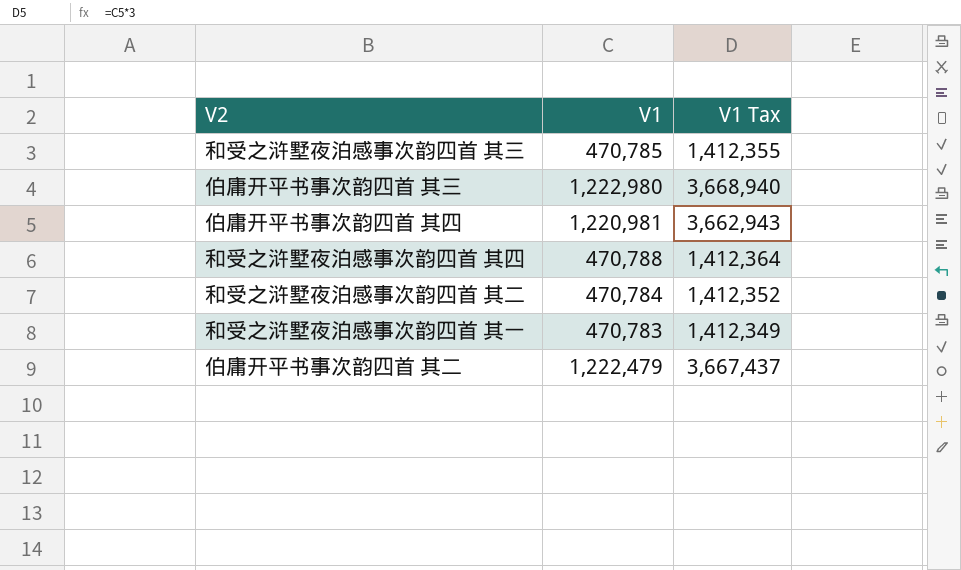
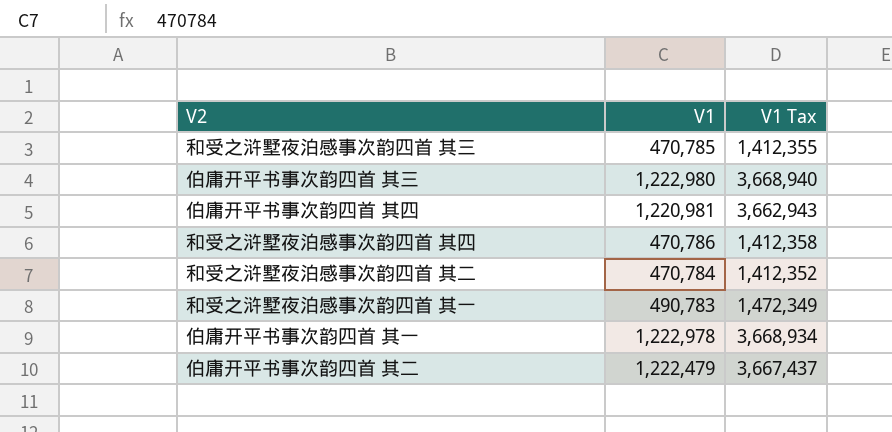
和受之浒墅夜泊感事次韵四首 其四 | V1: 470,788 -> 470,786
和受之浒墅夜泊感事次韵四首 其四 | V1 Tax: 1,412,364 -> 1,412,358
和受之浒墅夜泊感事次韵四首 其一 | V1: 470,783 -> 490,783
和受之浒墅夜泊感事次韵四首 其一 | V1 Tax: 1,412,349 -> 1,472,349
row 伯庸开平书事次韵四首 其一: none -> 1,222,978 | 3,668,934

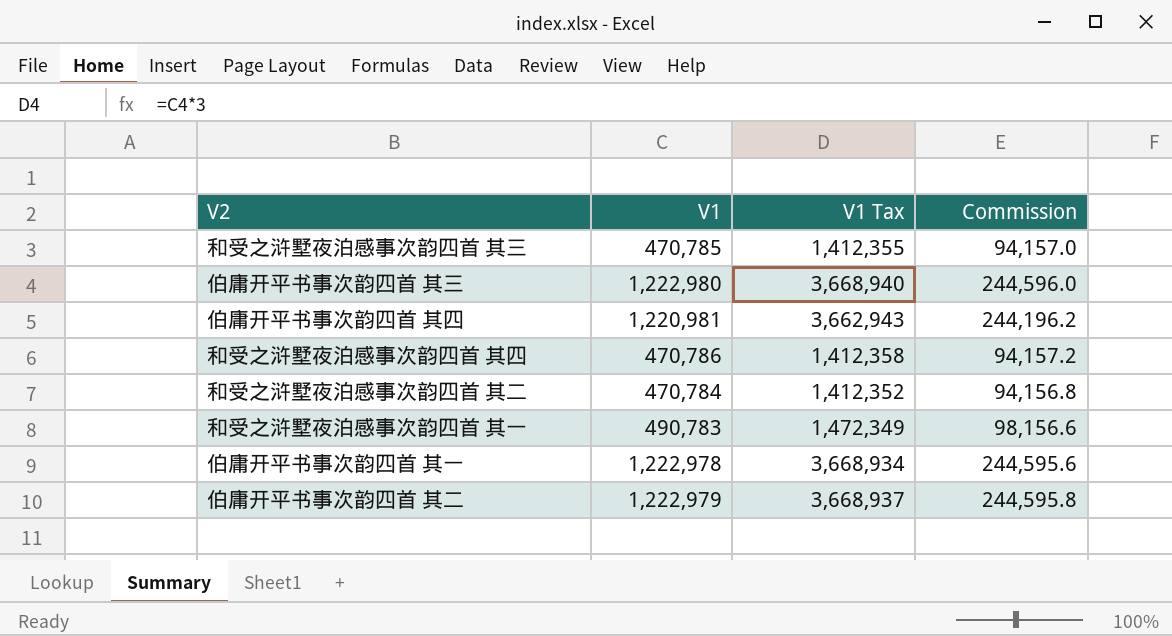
column Commission | formula: none -> [V1] * 0.2
伯庸开平书事次韵四首 其二 | V1: 1,222,479 -> 1,222,979
伯庸开平书事次韵四首 其二 | V1 Tax: 3,667,437 -> 3,668,937

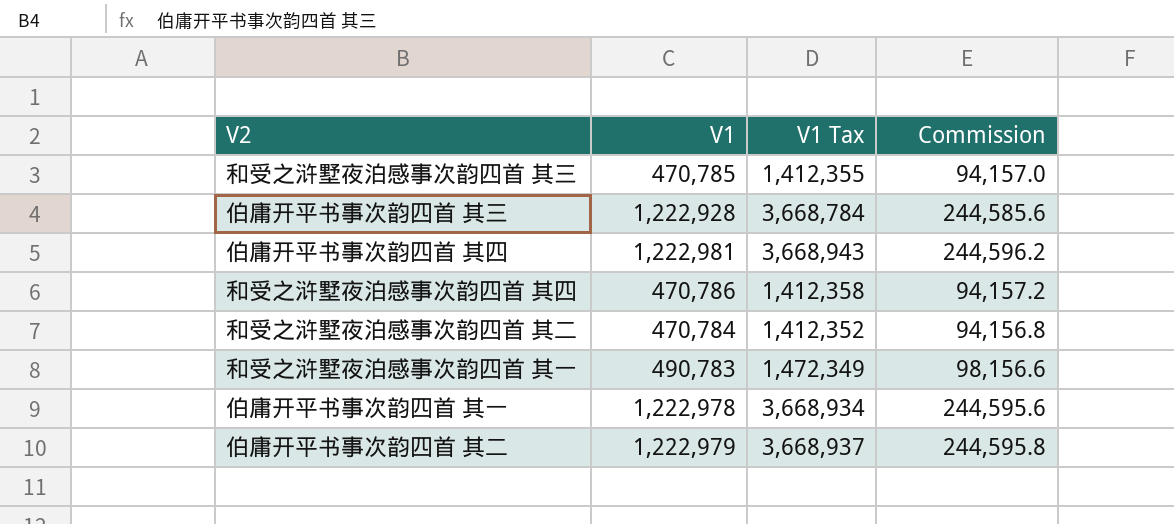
伯庸开平书事次韵四首 其三 | V1: 1,222,980 -> 1,222,928
伯庸开平书事次韵四首 其三 | V1 Tax: 3,668,940 -> 3,668,784
伯庸开平书事次韵四首 其三 | Commission: 244,596.0 -> 244,585.6
伯庸开平书事次韵四首 其四 | V1: 1,220,981 -> 1,222,981
伯庸开平书事次韵四首 其四 | V1 Tax: 3,662,943 -> 3,668,943
伯庸开平书事次韵四首 其四 | Commission: 244,196.2 -> 244,596.2

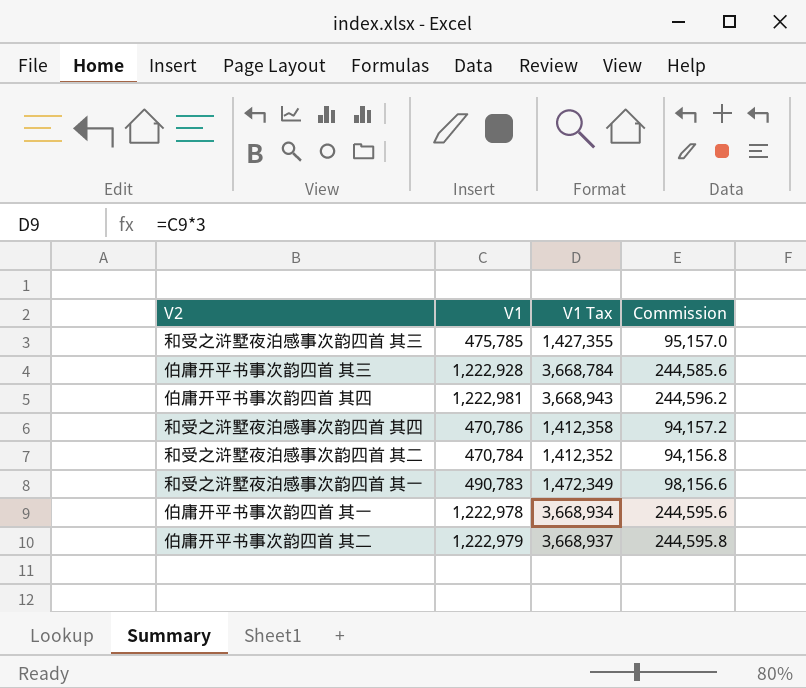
和受之浒墅夜泊感事次韵四首 其三 | V1: 470,785 -> 475,785
和受之浒墅夜泊感事次韵四首 其三 | V1 Tax: 1,412,355 -> 1,427,355
和受之浒墅夜泊感事次韵四首 其三 | Commission: 94,157.0 -> 95,157.0

